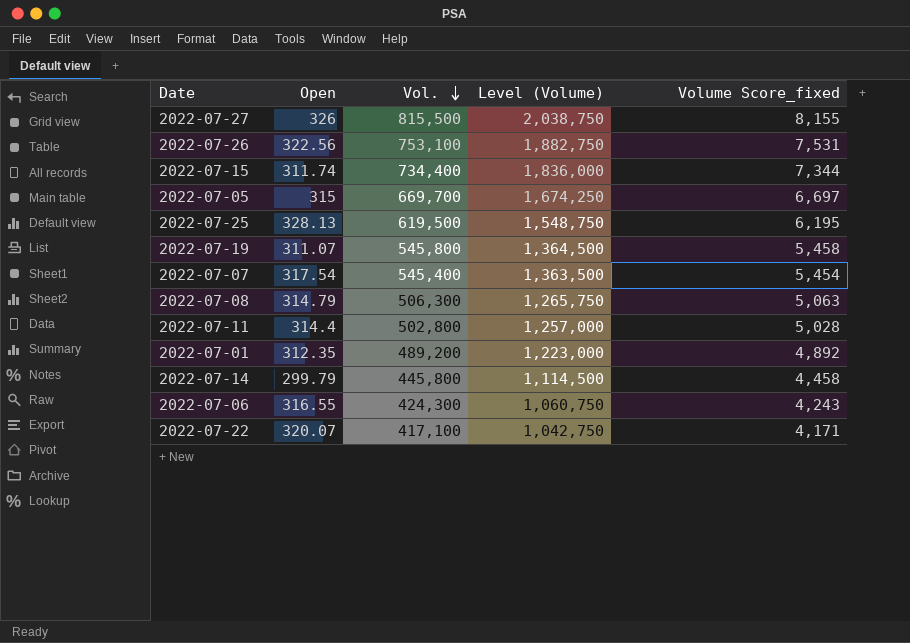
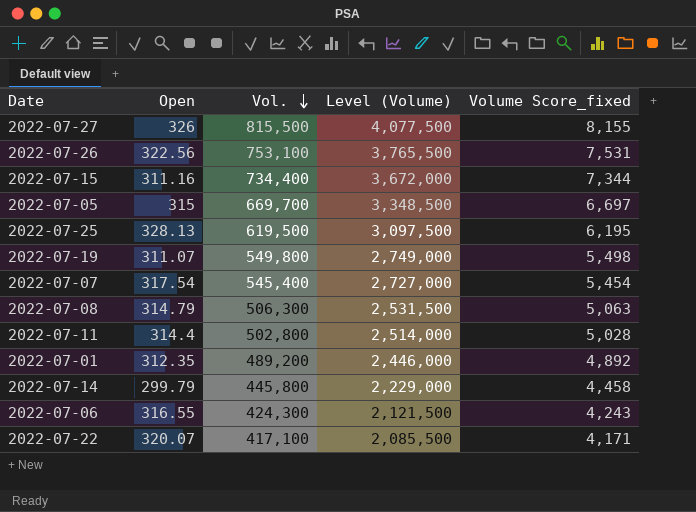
column Level (Volume) | formula: [Vol.] * 2.5 -> [Vol.] * 5
2022-07-15 | Open: 311.74 -> 311.16
2022-07-19 | Vol.: 545,800 -> 549,800
2022-07-19 | Volume Score_fixed: 5,458 -> 5,498

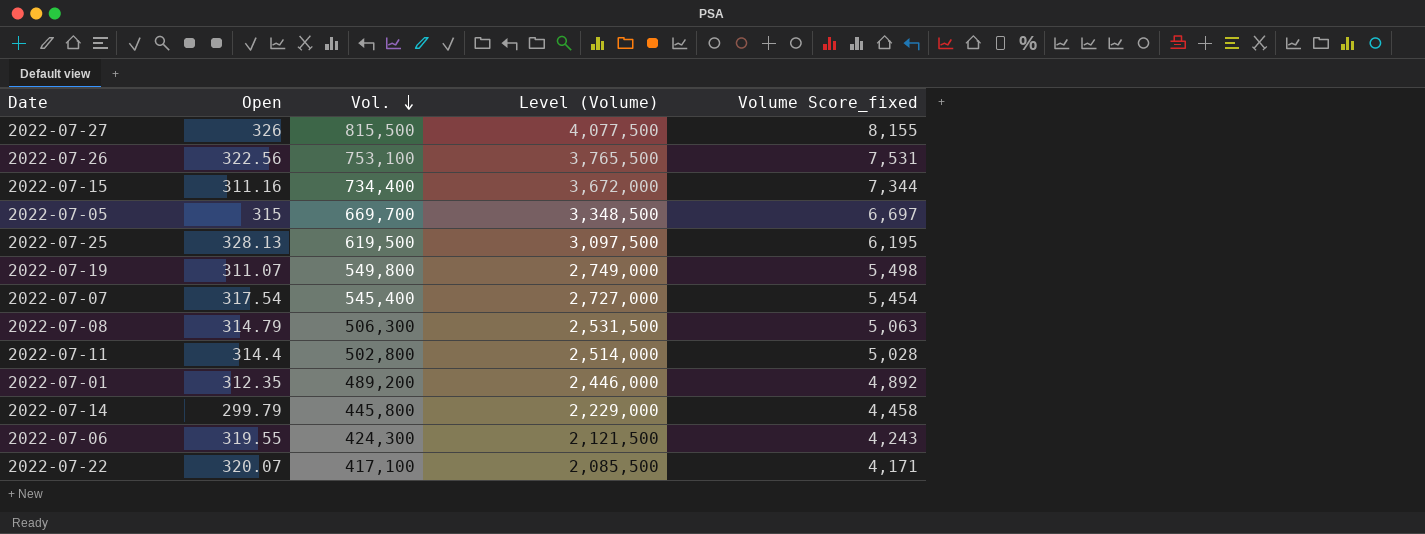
2022-07-06 | Open: 316.55 -> 319.55

